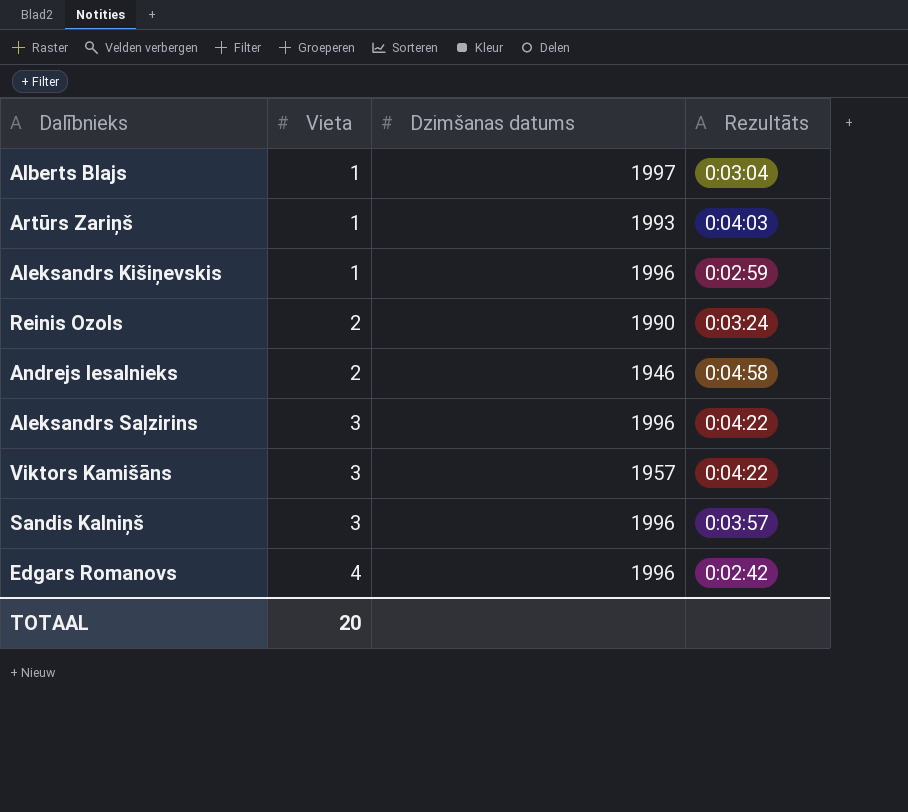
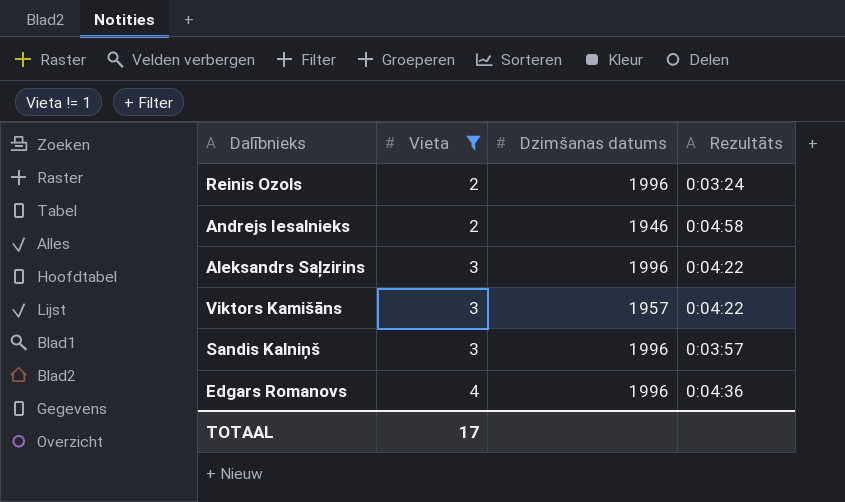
filter: none -> Vieta != 1
Reinis Ozols | Dzimšanas datums: 1990 -> 1996
Edgars Romanovs | Rezultāts: 0:02:42 -> 0:04:36
TOTAAL | Vieta: 20 -> 17

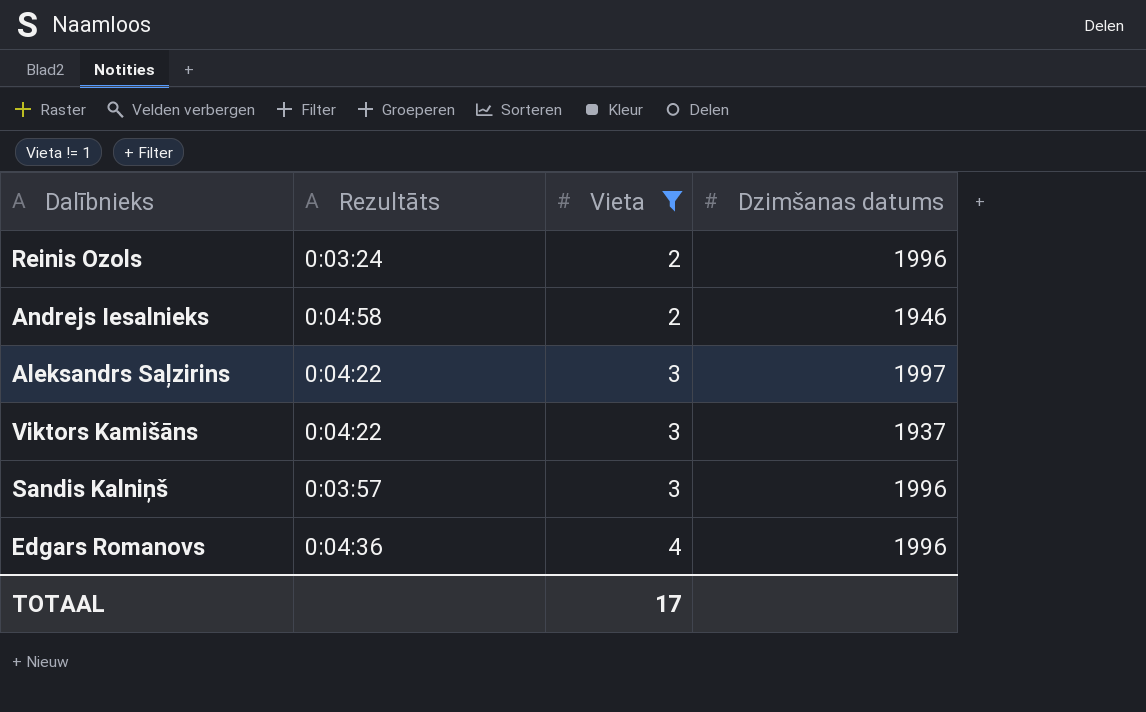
column Rezultāts | position: 4 -> 2
Aleksandrs Saļzirins | Dzimšanas datums: 1996 -> 1997
Viktors Kamišāns | Dzimšanas datums: 1957 -> 1937

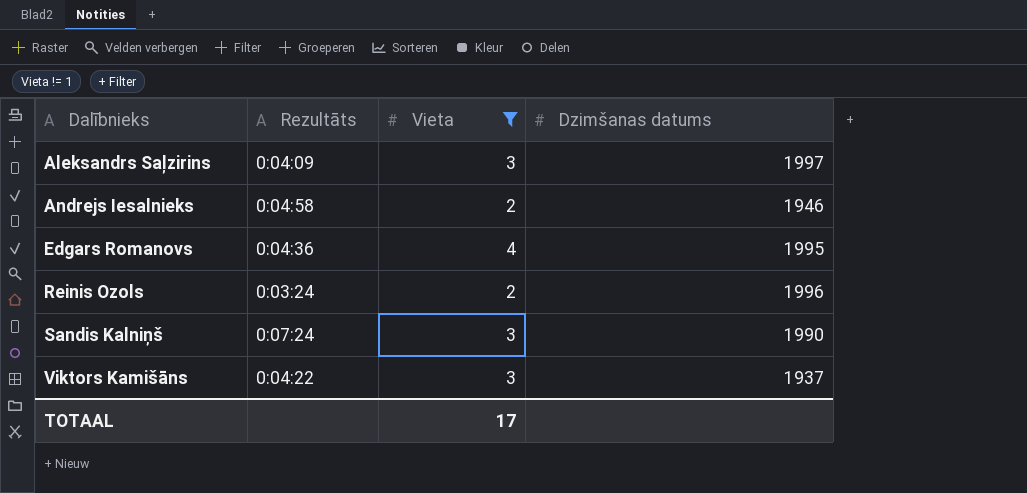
row order: Vieta ascending -> Dalībnieks ascending
Aleksandrs Saļzirins | Rezultāts: 0:04:22 -> 0:04:09
Edgars Romanovs | Dzimšanas datums: 1996 -> 1995
Sandis Kalniņš | Rezultāts: 0:03:57 -> 0:07:24
Sandis Kalniņš | Dzimšanas datums: 1996 -> 1990

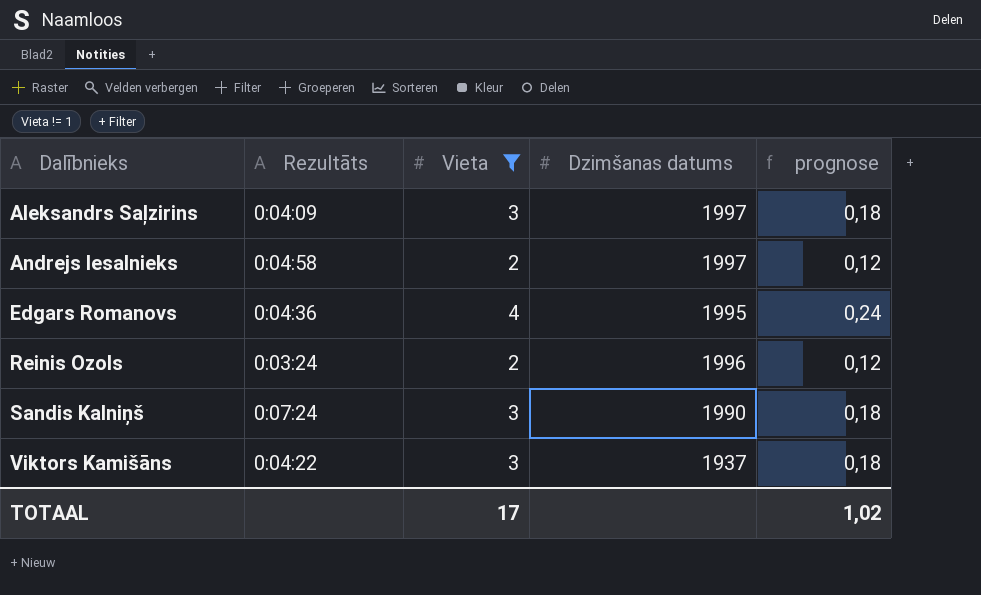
column prognose | formula: none -> [Vieta] * 0,06
Andrejs Iesalnieks | Dzimšanas datums: 1946 -> 1997

